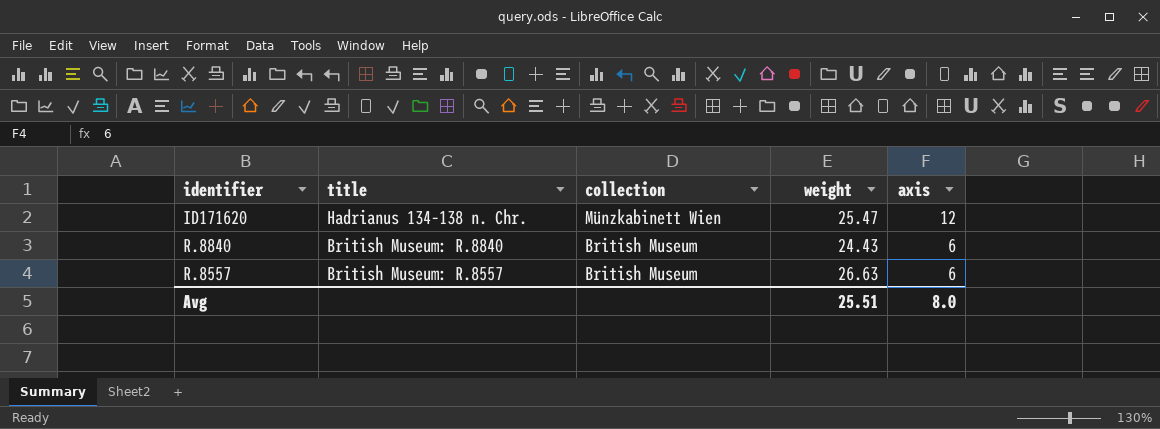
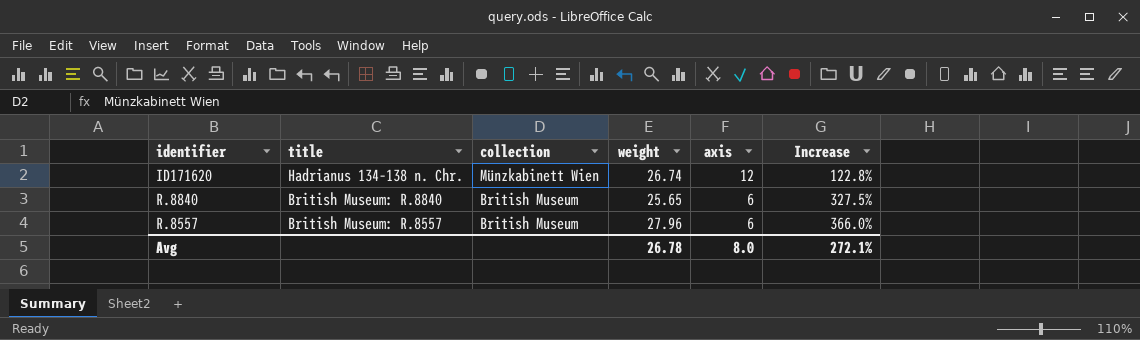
column Increase | formula: none -> ([weight] - [axis]) / [axis]
ID171620 | weight: 25.47 -> 26.74
R.8840 | weight: 24.43 -> 25.65
R.8557 | weight: 26.63 -> 27.96
Avg | weight: 25.51 -> 26.78

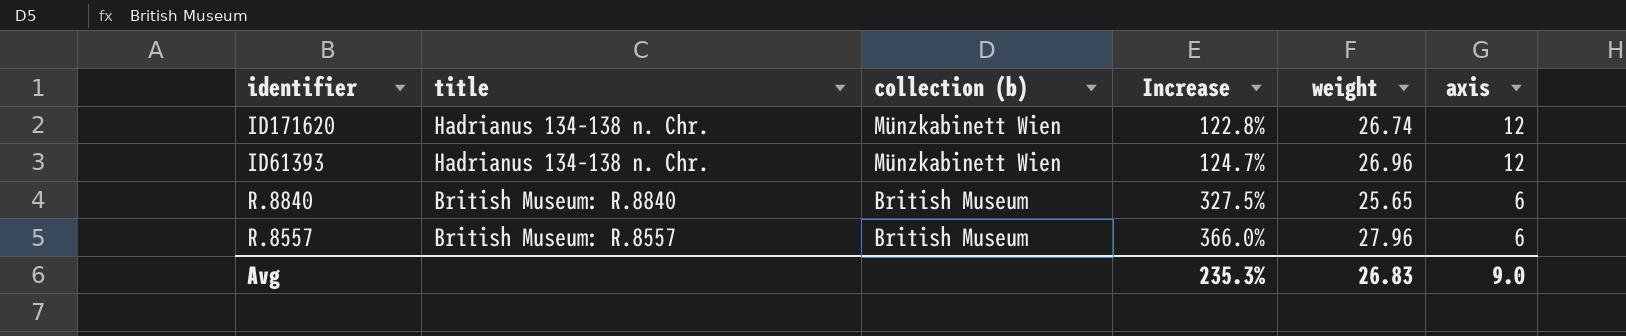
column name: collection -> collection (b)
column Increase | position: 6 -> 4
row ID61393: none -> Hadrianus 134–138 n. Chr. | Münzkabinett Wien | 124.7% | 26.96 | 12
Avg | Increase: 272.1% -> 235.3%
Avg | weight: 26.78 -> 26.83
Avg | axis: 8.0 -> 9.0

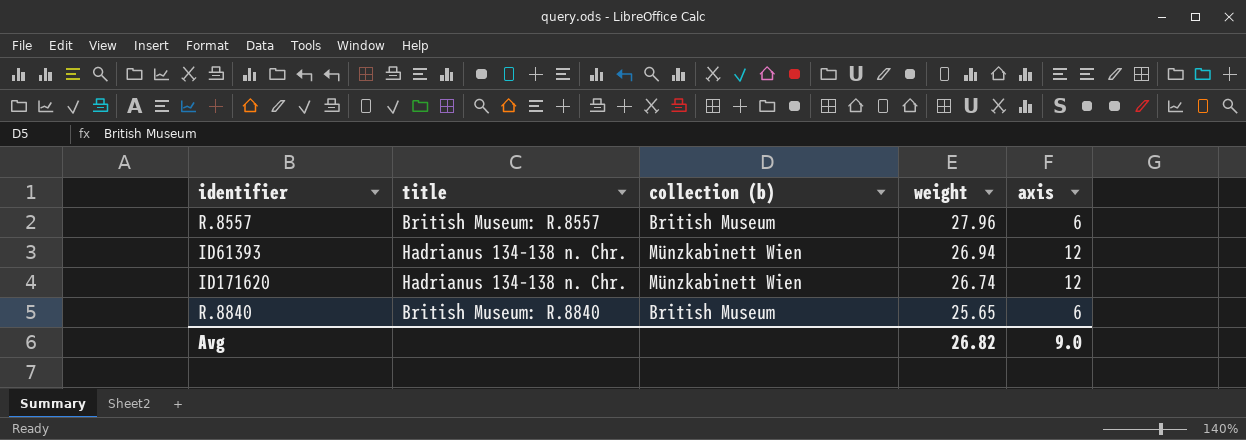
row order: title descending -> weight descending
column Increase | formula: ([weight] - [axis]) / [axis] -> none
ID61393 | weight: 26.96 -> 26.94
Avg | weight: 26.83 -> 26.82

